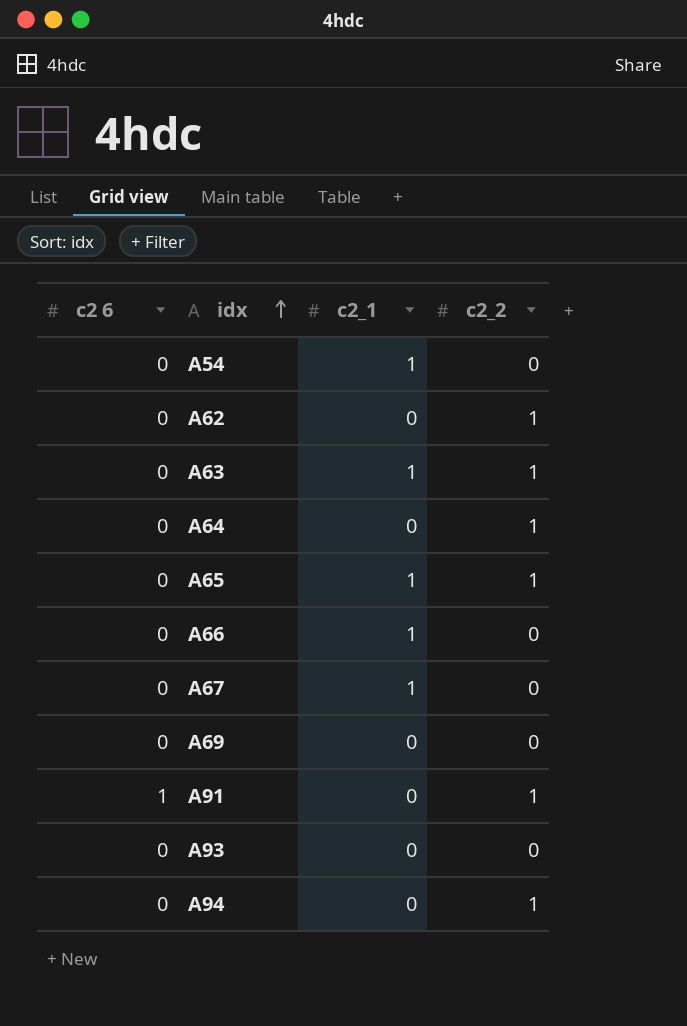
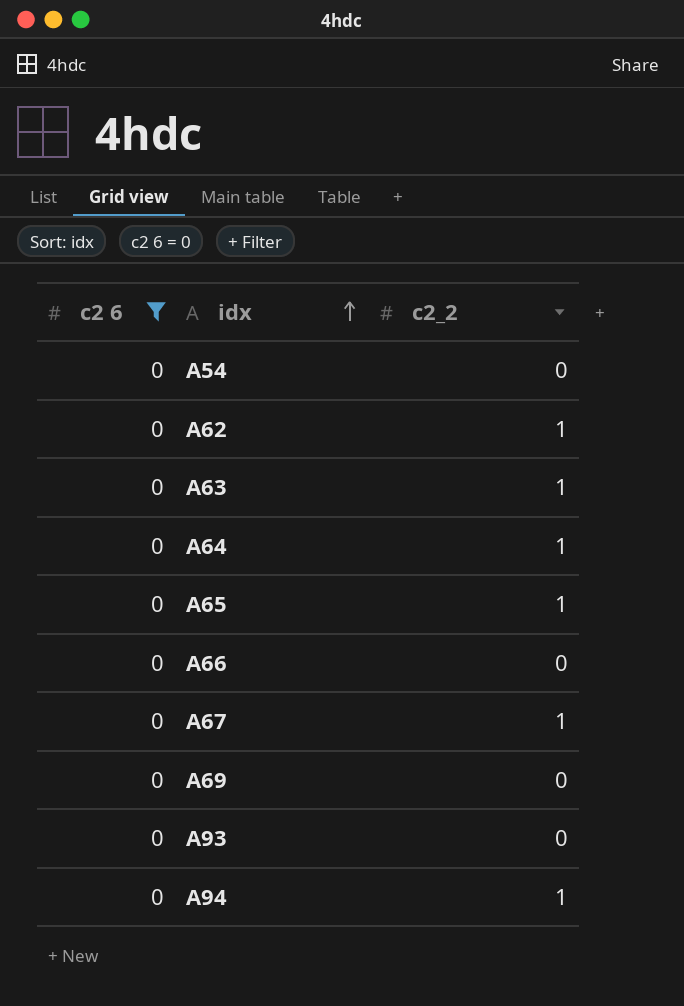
filter: none -> c2 6 = 0
column c2_1 | position: 3 -> none
A67 | c2_2: 0 -> 1

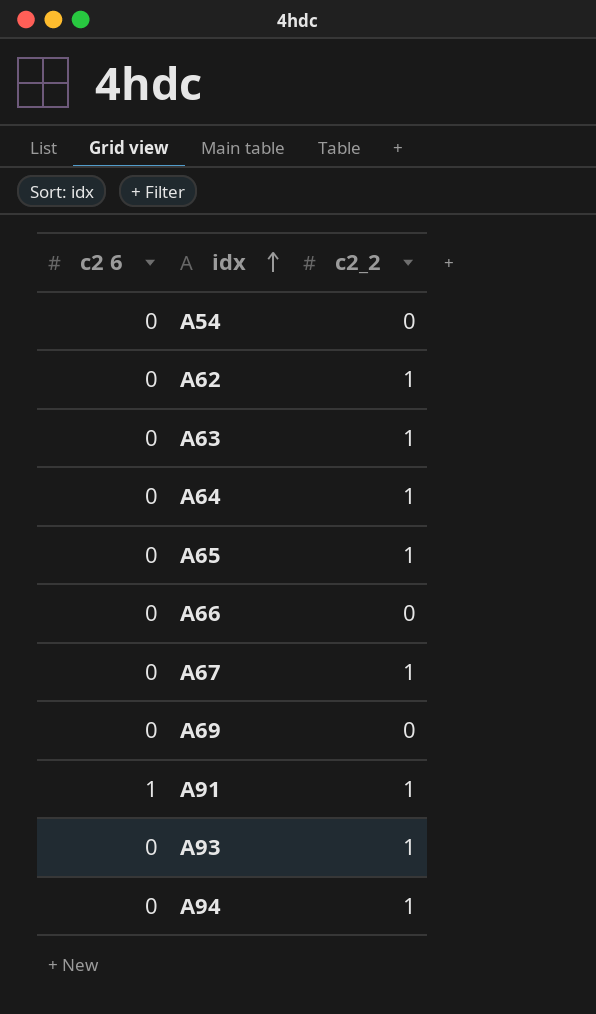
filter: c2 6 = 0 -> none
A93 | c2_2: 0 -> 1

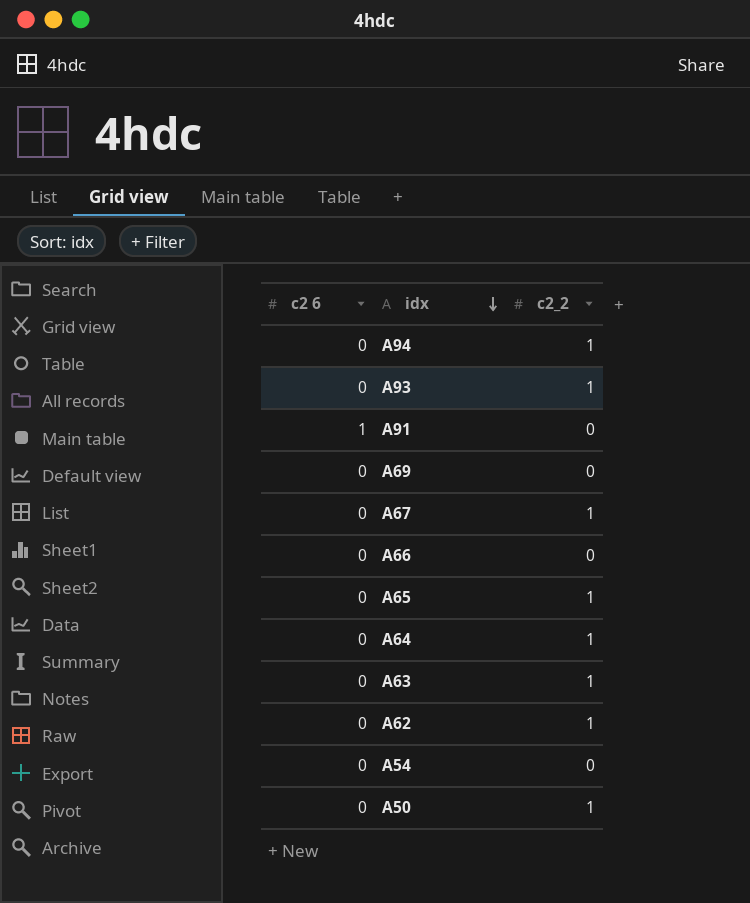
row order: idx ascending -> idx descending
A91 | c2_2: 1 -> 0
row A50: none -> 0 | 1

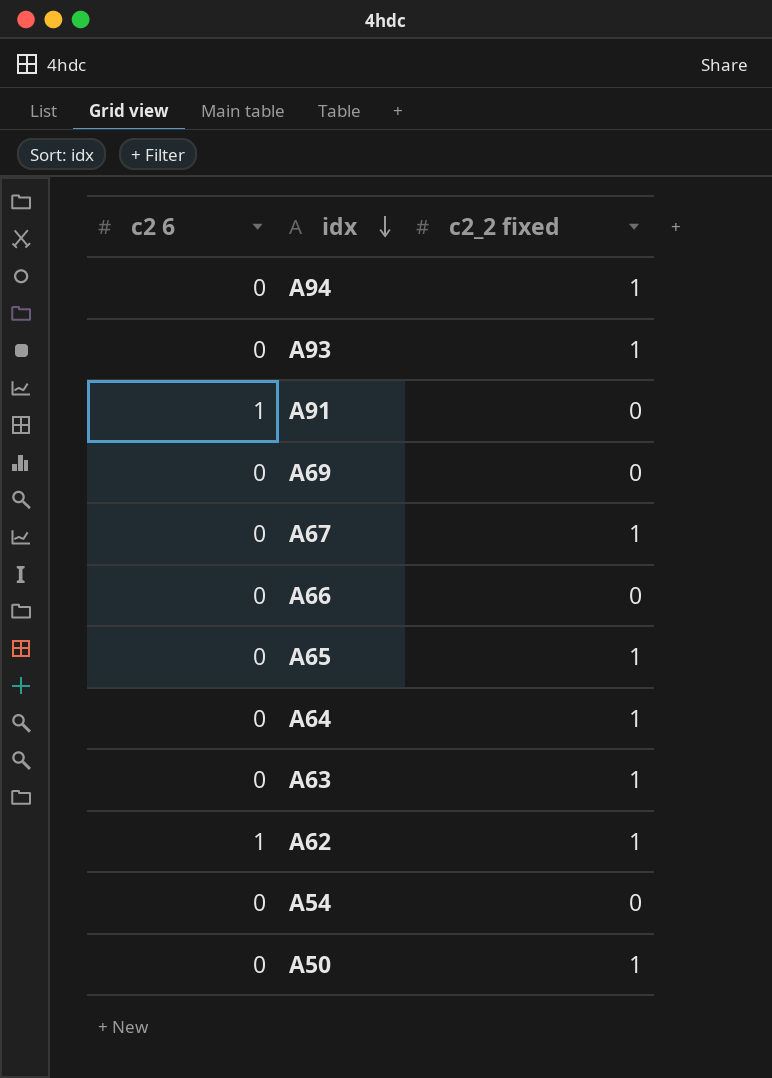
column name: c2_2 -> c2_2 fixed
A62 | c2 6: 0 -> 1

